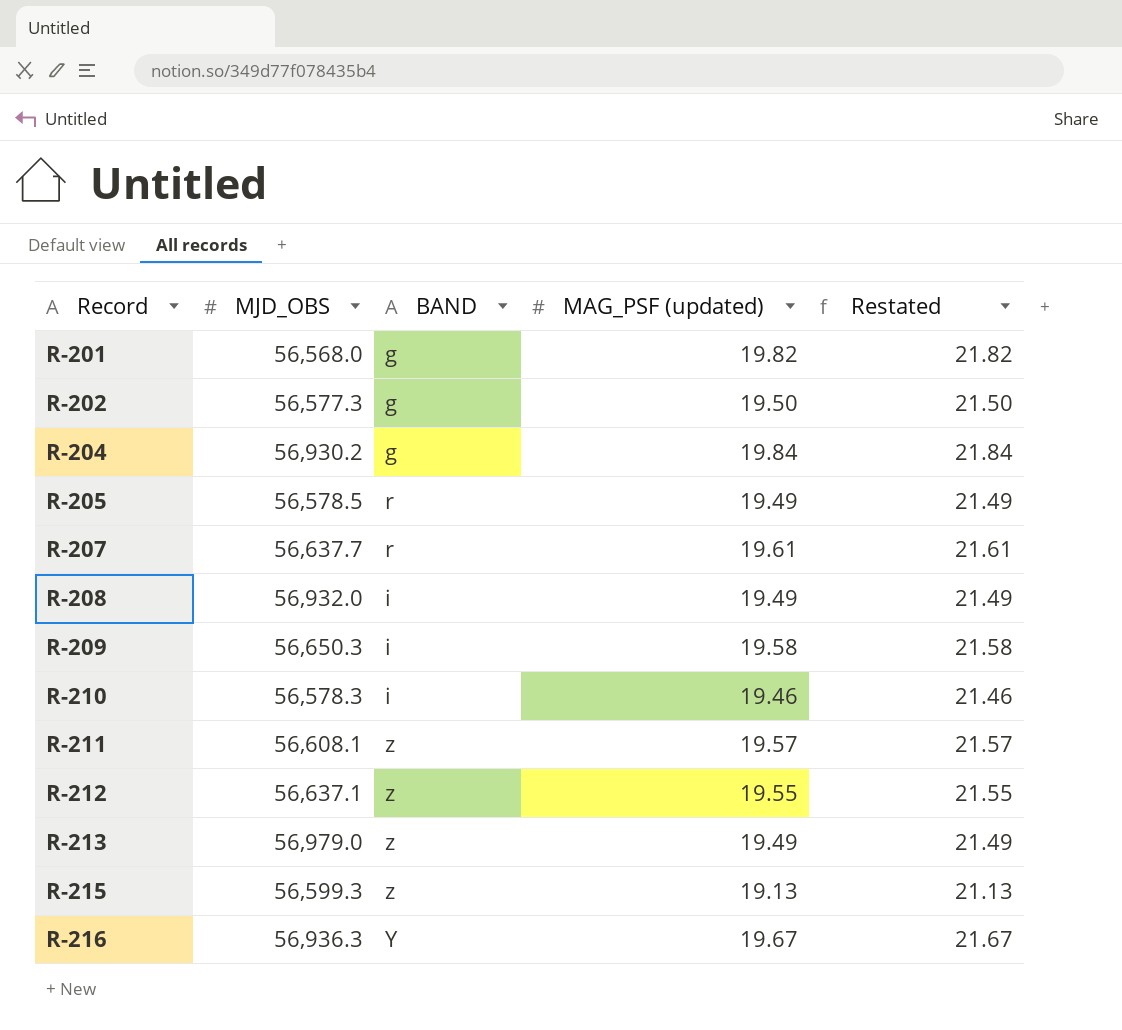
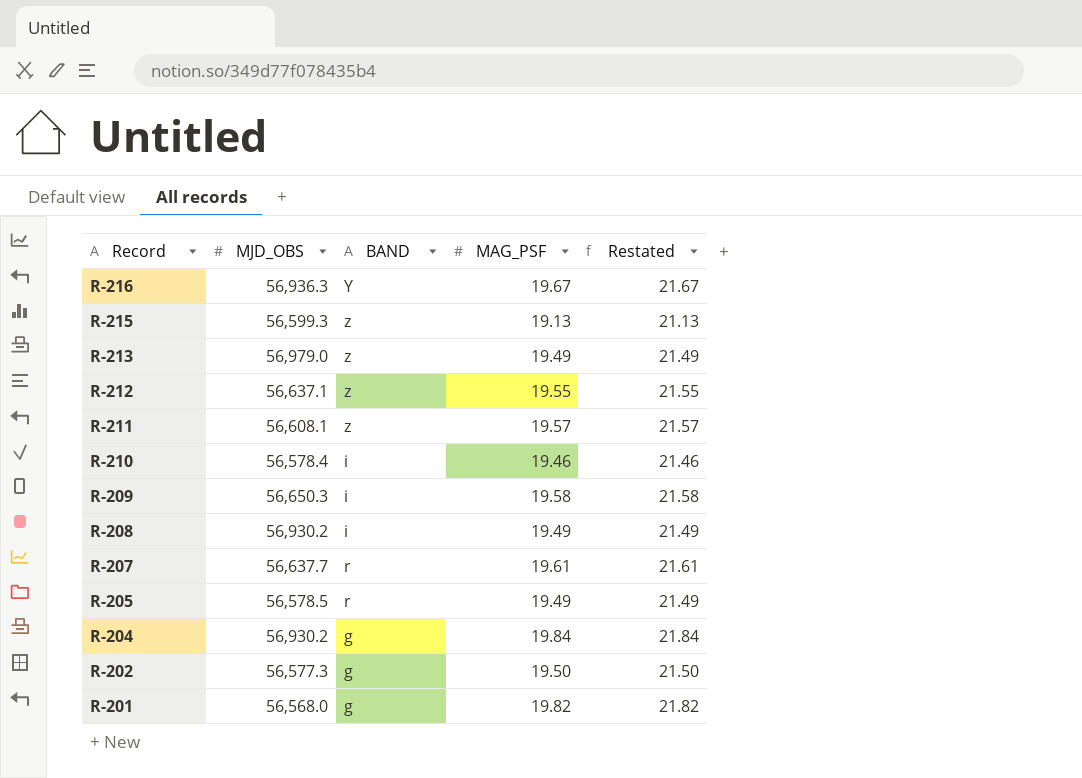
row order: Record ascending -> Record descending
column name: MAG_PSF (updated) -> MAG_PSF
R-210 | MJD_OBS: 56,578.3 -> 56,578.4
R-208 | MJD_OBS: 56,932.0 -> 56,930.2

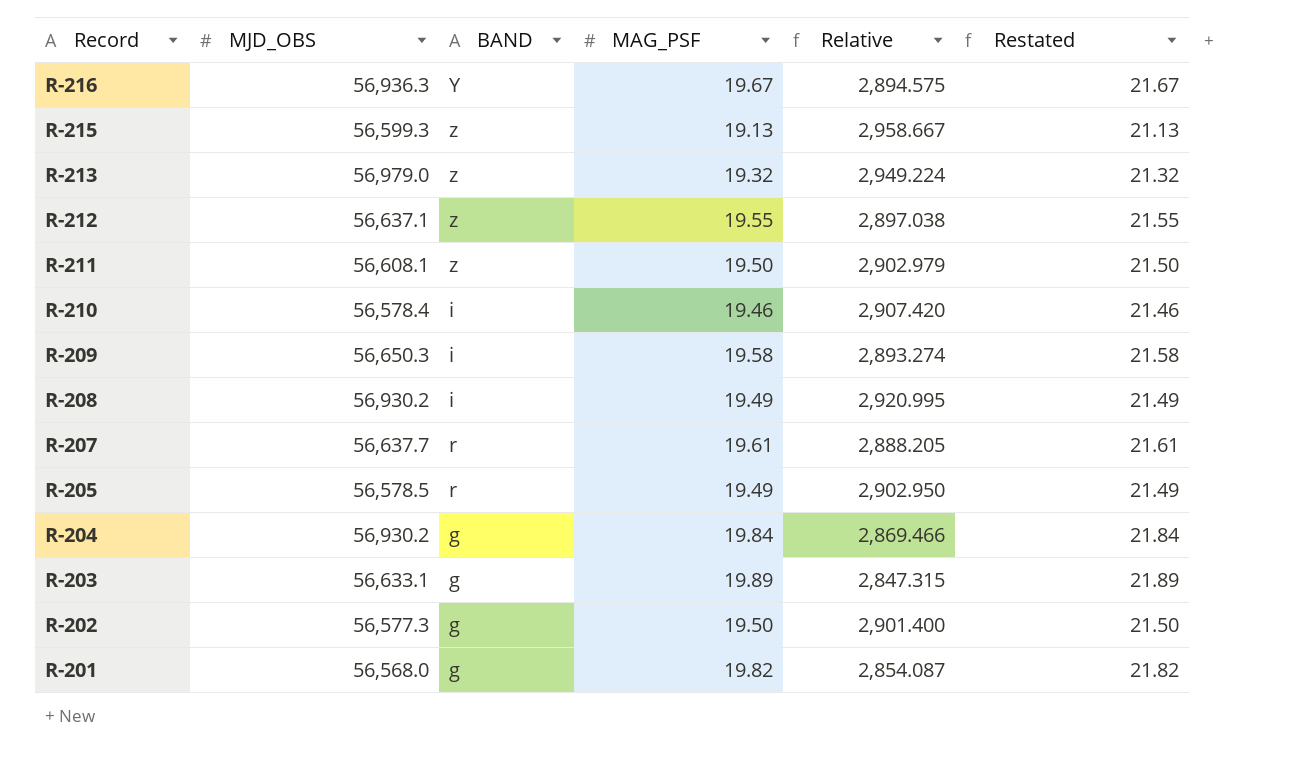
column Relative | formula: none -> [MJD_OBS] / [MAG_PSF]
R-213 | MAG_PSF: 19.49 -> 19.32
R-213 | Restated: 21.49 -> 21.32
R-211 | MAG_PSF: 19.57 -> 19.50
R-211 | Restated: 21.57 -> 21.50
row R-203: none -> 56,633.1 | g | 19.89 | 2,847.315 | 21.89

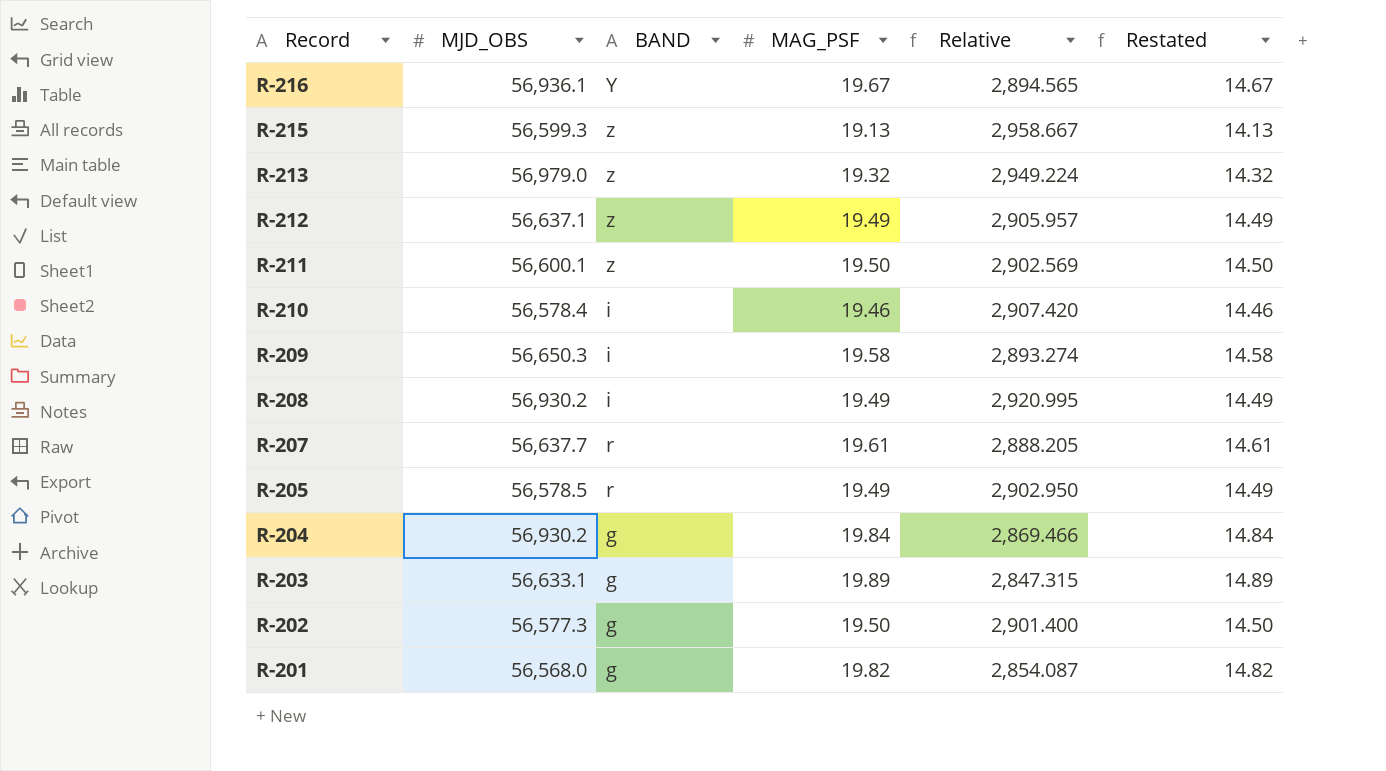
column Restated | formula: [MAG_PSF] + 2 -> [MAG_PSF] - 5
R-216 | MJD_OBS: 56,936.3 -> 56,936.1
R-216 | Relative: 2,894.575 -> 2,894.565
R-212 | MAG_PSF: 19.55 -> 19.49
R-212 | Relative: 2,897.038 -> 2,905.957
R-211 | MJD_OBS: 56,608.1 -> 56,600.1
R-211 | Relative: 2,902.979 -> 2,902.569

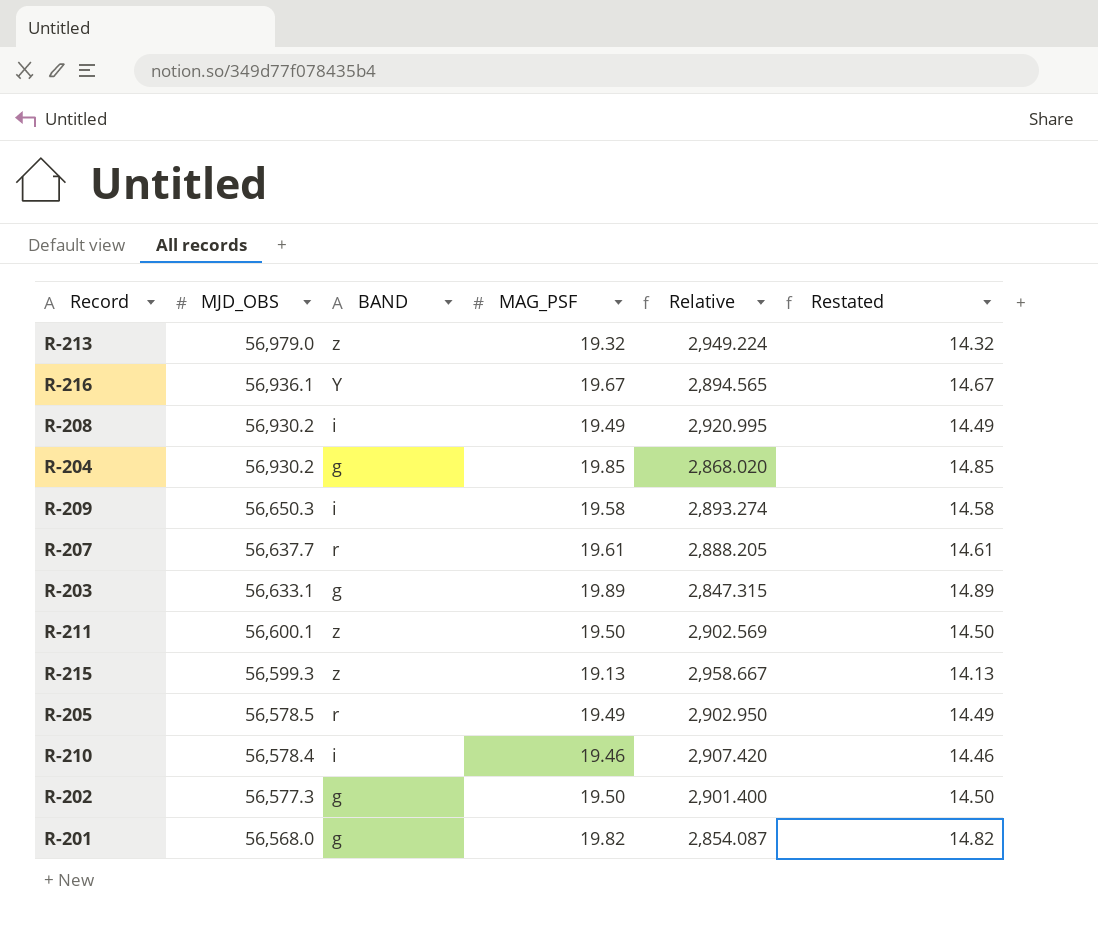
row order: Record descending -> MJD_OBS descending
row R-212: 56,637.1 | z | 19.49 | 2,905.957 | 14.49 -> none
R-204 | MAG_PSF: 19.84 -> 19.85
R-204 | Relative: 2,869.466 -> 2,868.020
R-204 | Restated: 14.84 -> 14.85

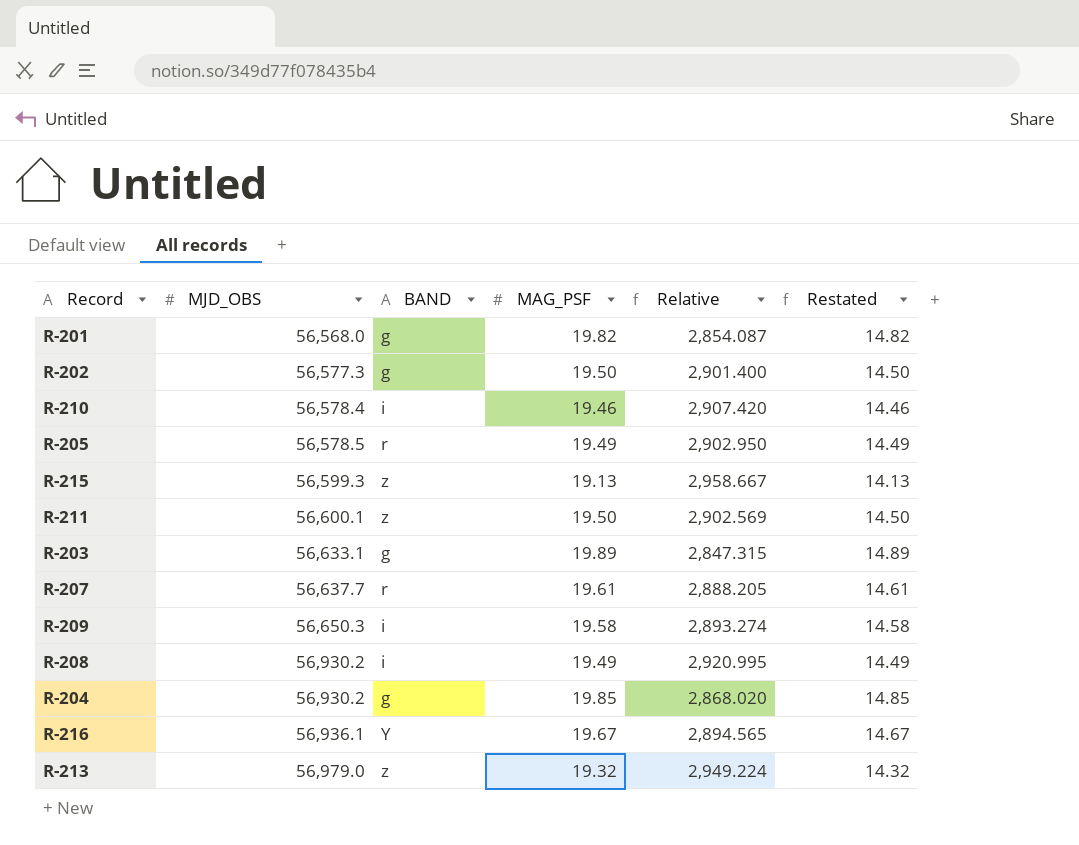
row order: MJD_OBS descending -> MJD_OBS ascending

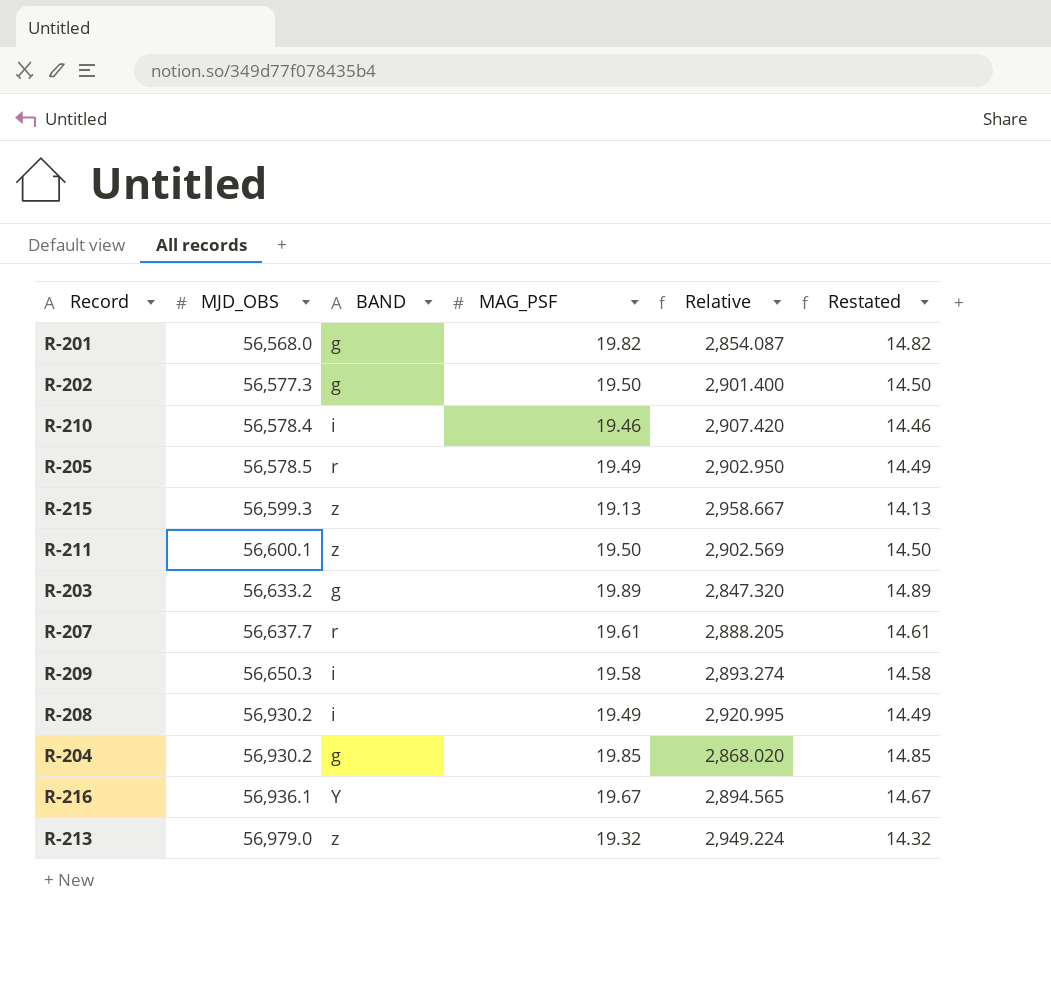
R-203 | MJD_OBS: 56,633.1 -> 56,633.2
R-203 | Relative: 2,847.315 -> 2,847.320

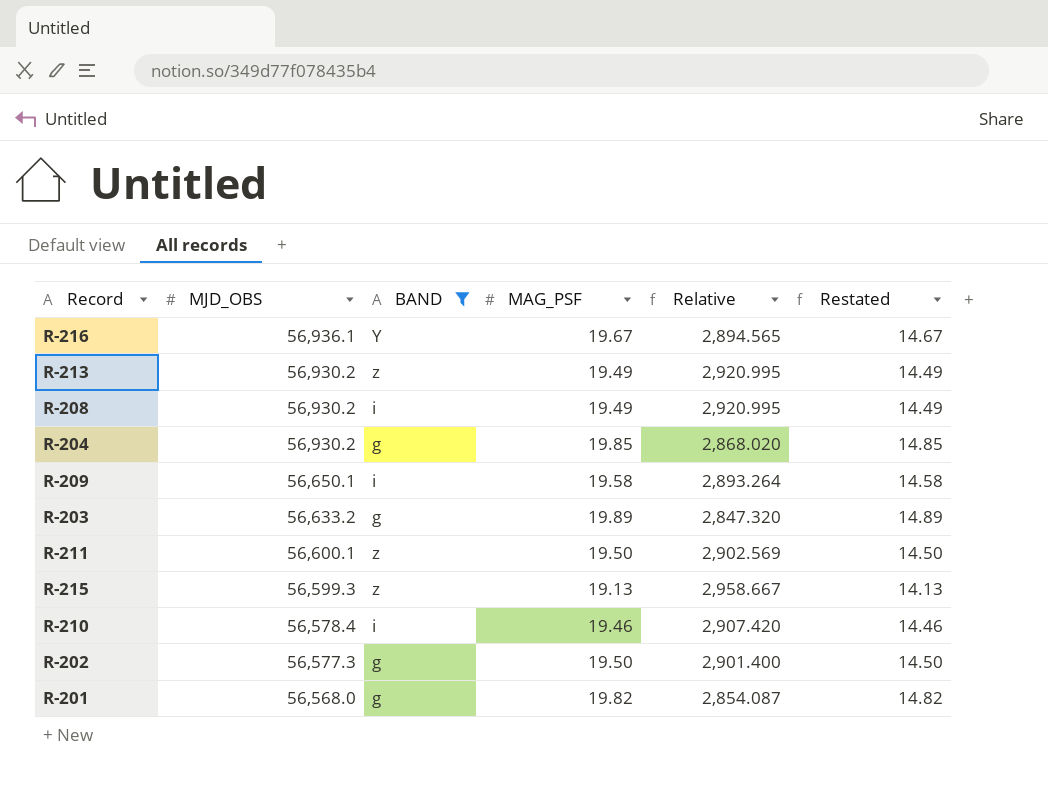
filter: none -> BAND != r
row order: MJD_OBS ascending -> MJD_OBS descending
R-213 | MJD_OBS: 56,979.0 -> 56,930.2
R-213 | MAG_PSF: 19.32 -> 19.49
R-213 | Relative: 2,949.224 -> 2,920.995
R-213 | Restated: 14.32 -> 14.49
R-209 | MJD_OBS: 56,650.3 -> 56,650.1
R-209 | Relative: 2,893.274 -> 2,893.264

